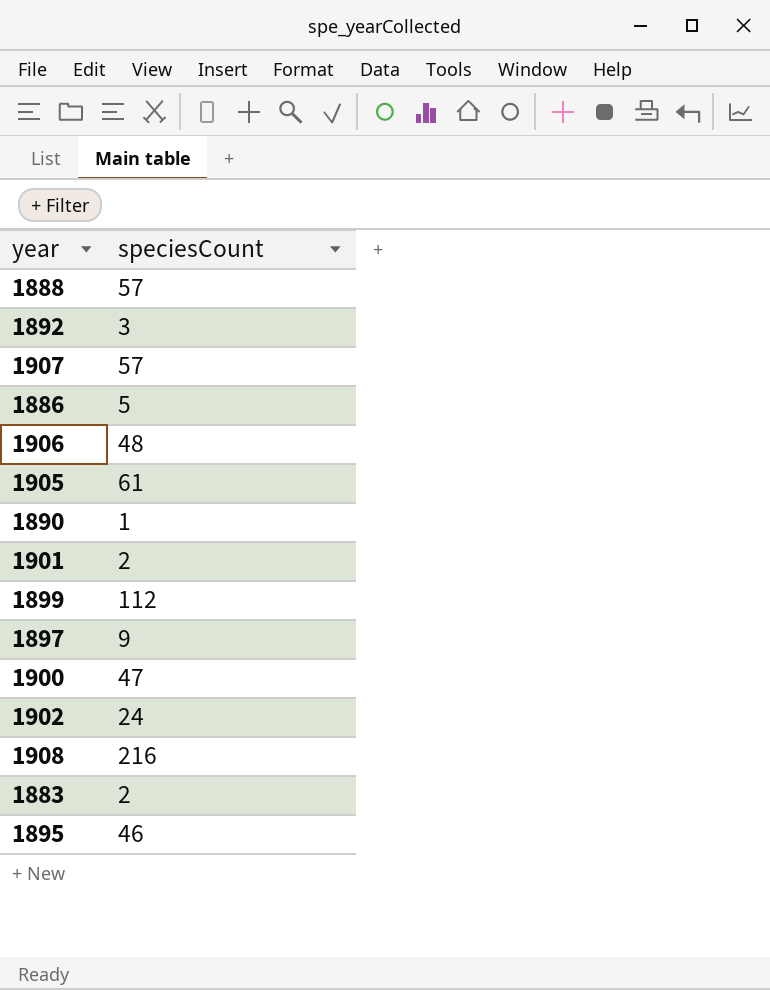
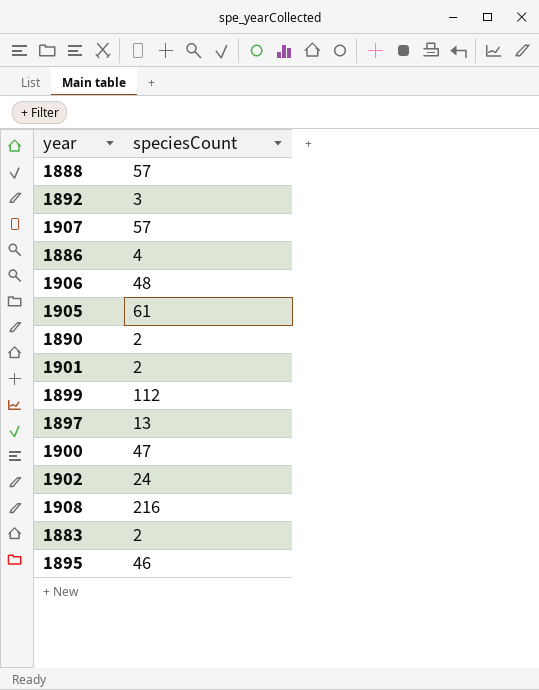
1886 | speciesCount: 5 -> 4
1890 | speciesCount: 1 -> 2
1897 | speciesCount: 9 -> 13

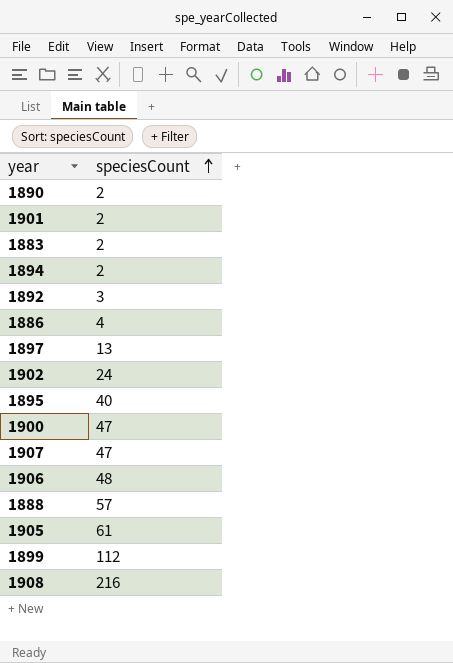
row order: none -> speciesCount ascending
row 1894: none -> 2
1895 | speciesCount: 46 -> 40
1907 | speciesCount: 57 -> 47

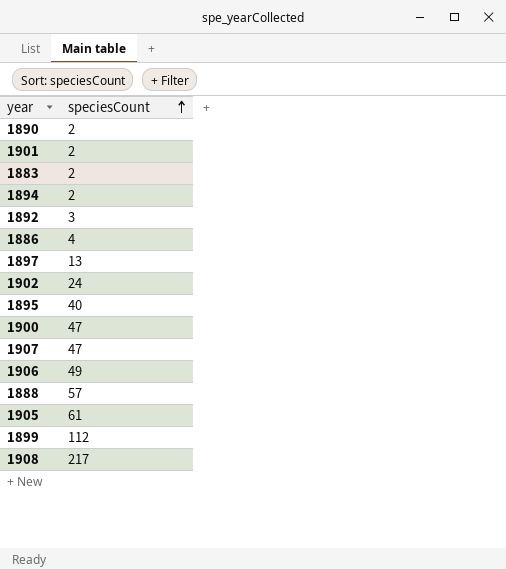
1906 | speciesCount: 48 -> 49
1908 | speciesCount: 216 -> 217

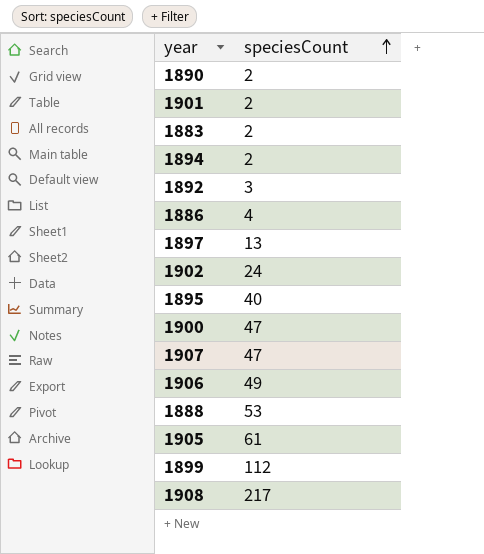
1888 | speciesCount: 57 -> 53

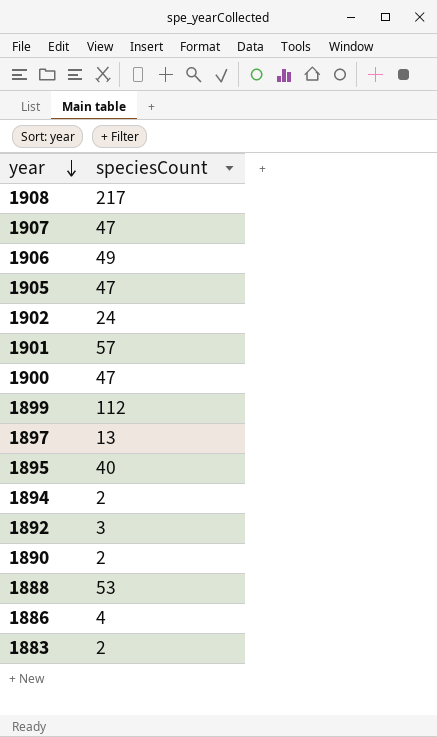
row order: speciesCount ascending -> year descending
1905 | speciesCount: 61 -> 47
1901 | speciesCount: 2 -> 57

